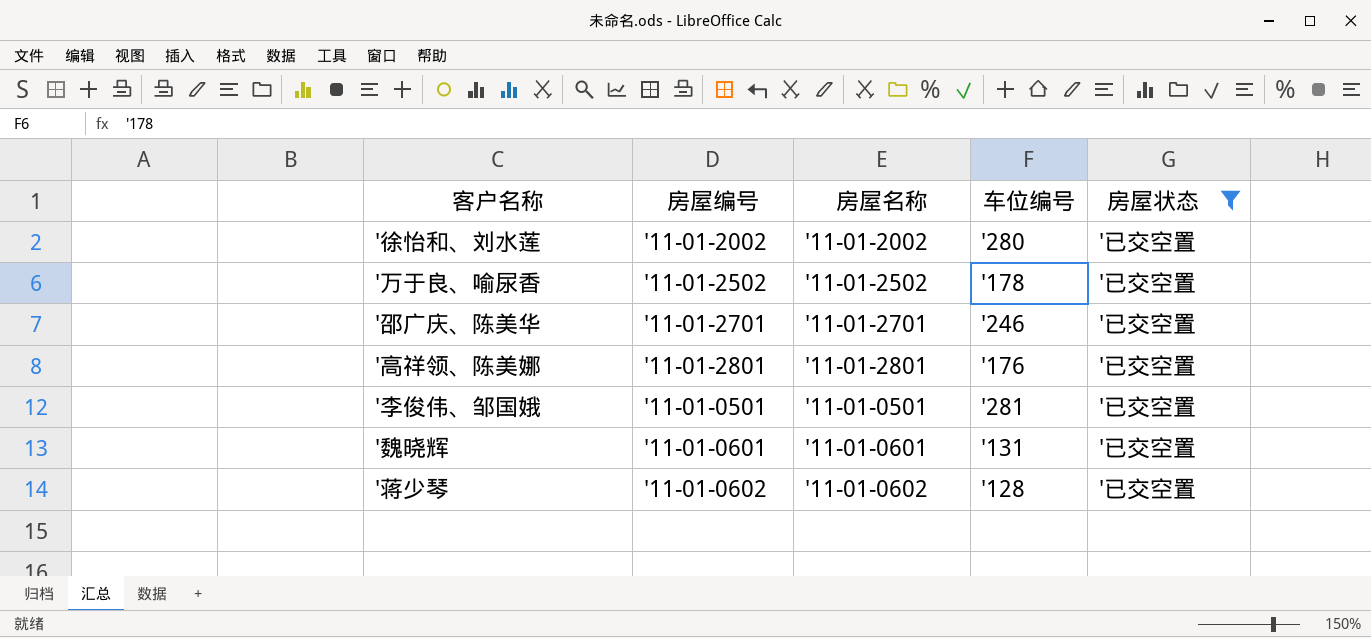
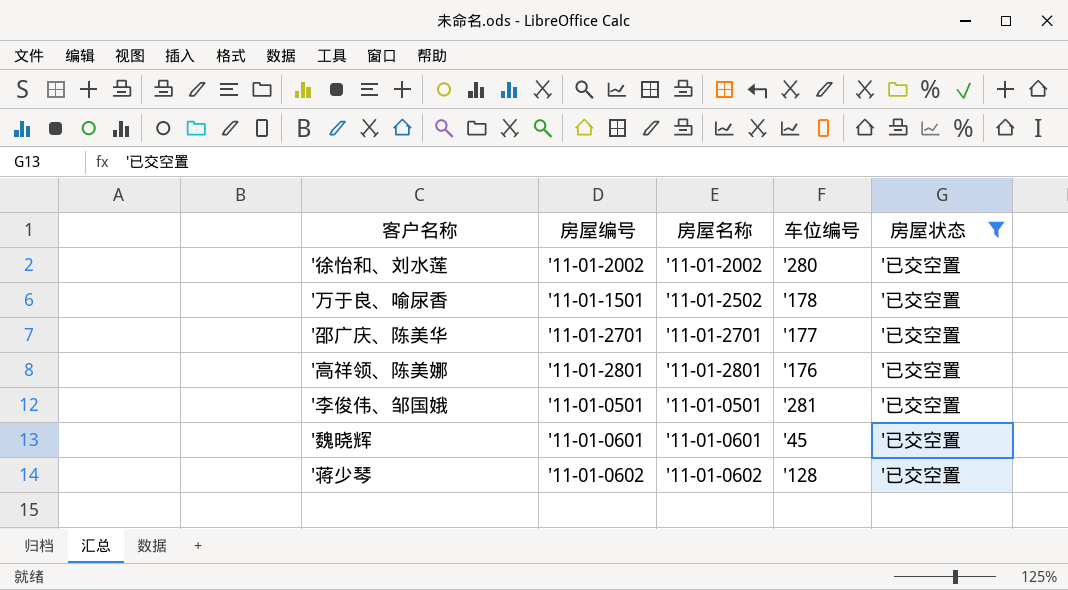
'万于良、喻尿香 | 房屋编号: '11-01-2502 -> '11-01-1501
'邵广庆、陈美华 | 车位编号: '246 -> '177
'魏晓辉 | 车位编号: '131 -> '45

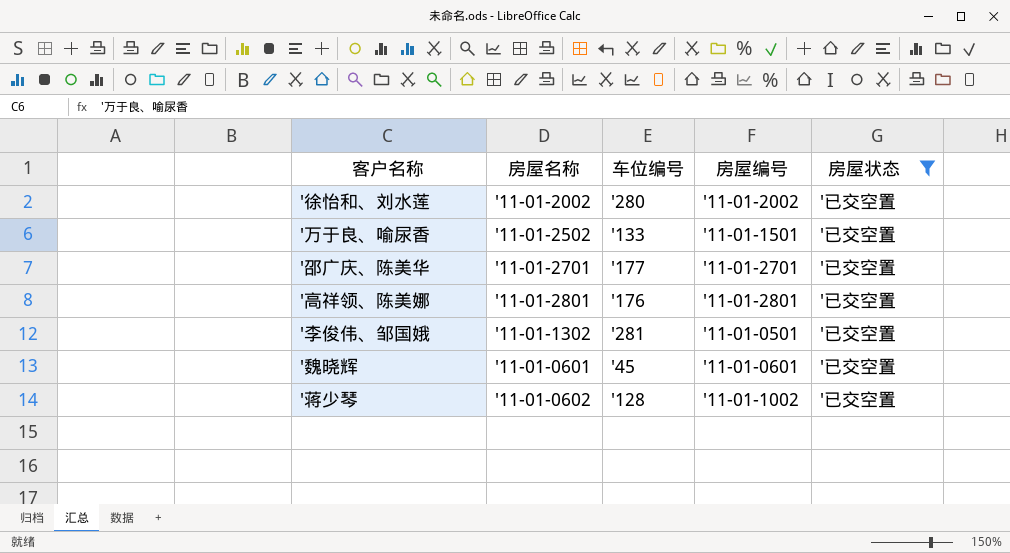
column 房屋编号 | position: 2 -> 4
'万于良、喻尿香 | 车位编号: '178 -> '133
'李俊伟、邹国娥 | 房屋名称: '11-01-0501 -> '11-01-1302
'蒋少琴 | 房屋编号: '11-01-0602 -> '11-01-1002

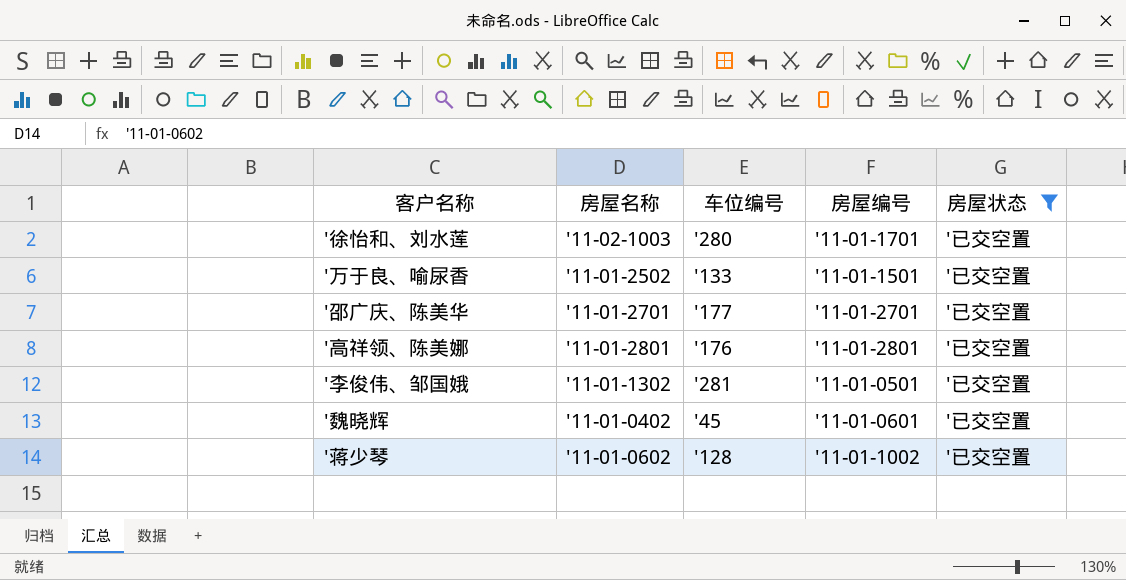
'徐怡和、刘水莲 | 房屋名称: '11-01-2002 -> '11-02-1003
'徐怡和、刘水莲 | 房屋编号: '11-01-2002 -> '11-01-1701
'魏晓辉 | 房屋名称: '11-01-0601 -> '11-01-0402

